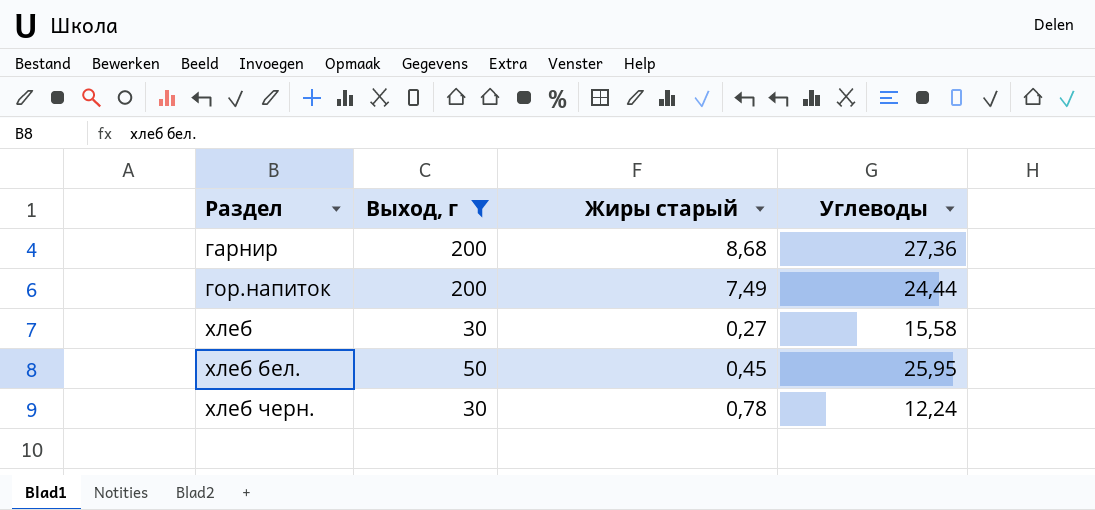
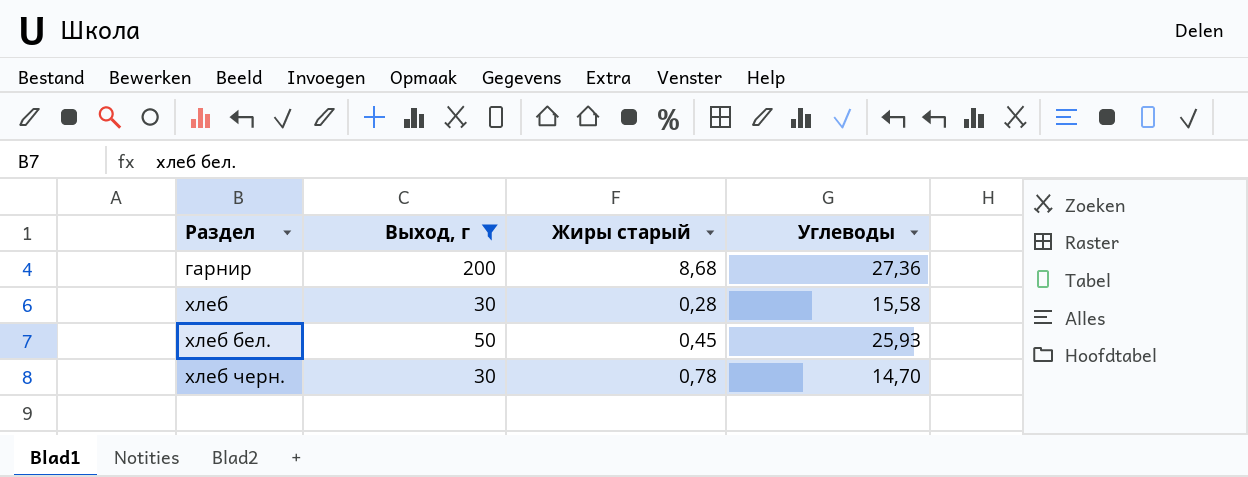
row гор.напиток: 200 | 7,49 | 24,44 -> none
хлеб | Жиры старый: 0,27 -> 0,28
хлеб бел. | Углеводы: 25,95 -> 25,93
хлеб черн. | Углеводы: 12,24 -> 14,70

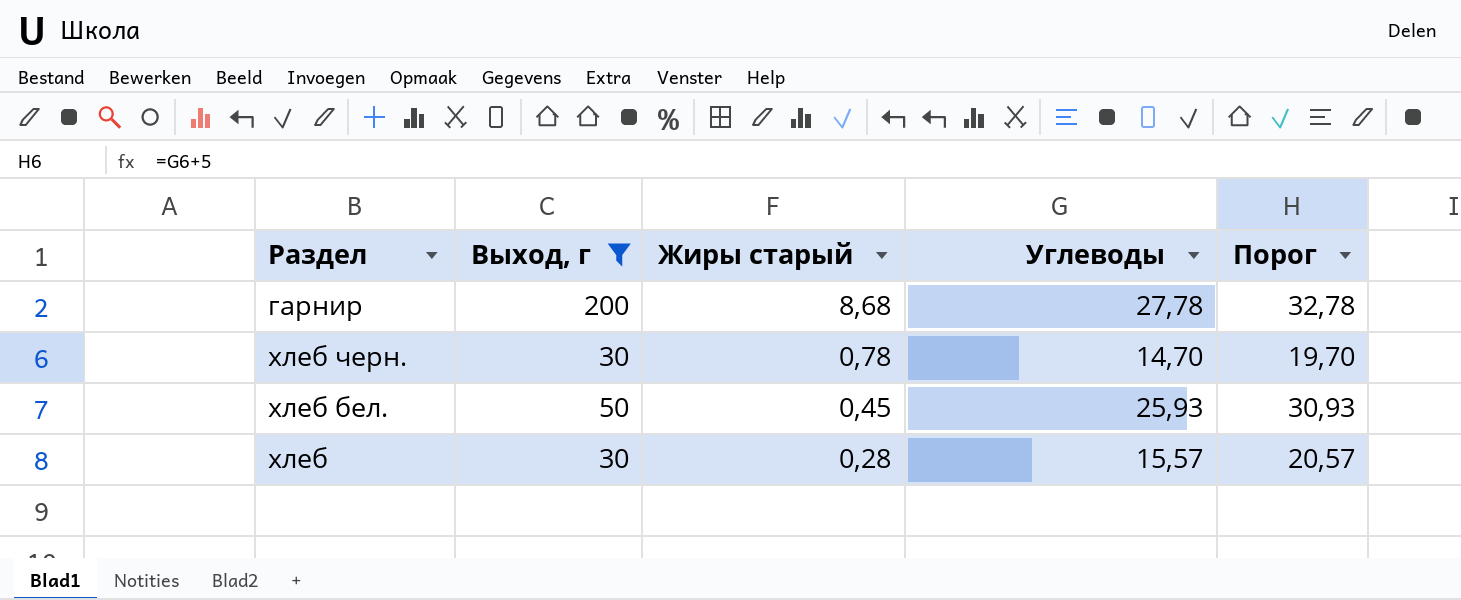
row order: Раздел ascending -> Жиры старый descending
column Порог | formula: none -> [Углеводы] + 5
гарнир | Углеводы: 27,36 -> 27,78
хлеб | Углеводы: 15,58 -> 15,57

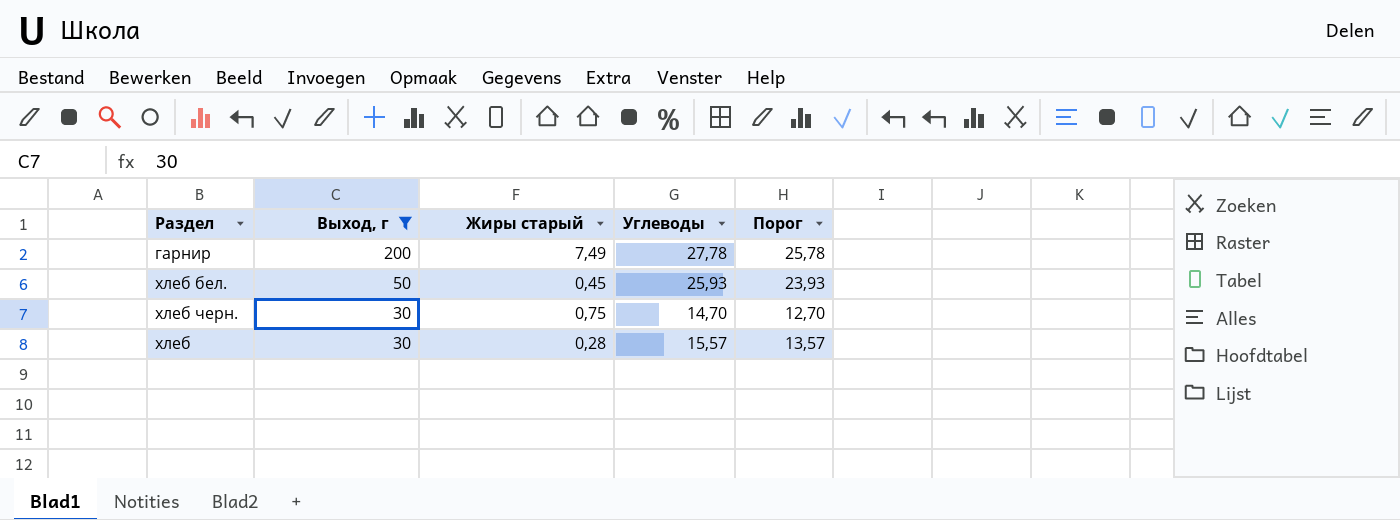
row order: Жиры старый descending -> Выход, г descending
column Порог | formula: [Углеводы] + 5 -> [Углеводы] - 2
гарнир | Жиры старый: 8,68 -> 7,49
хлеб черн. | Жиры старый: 0,78 -> 0,75

